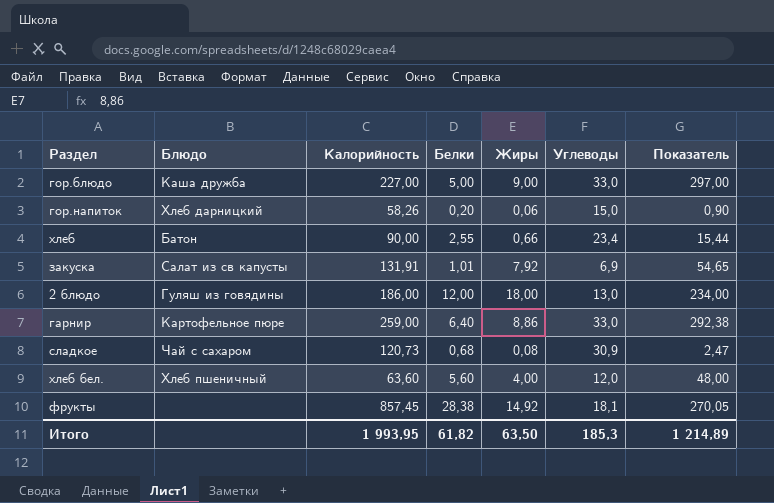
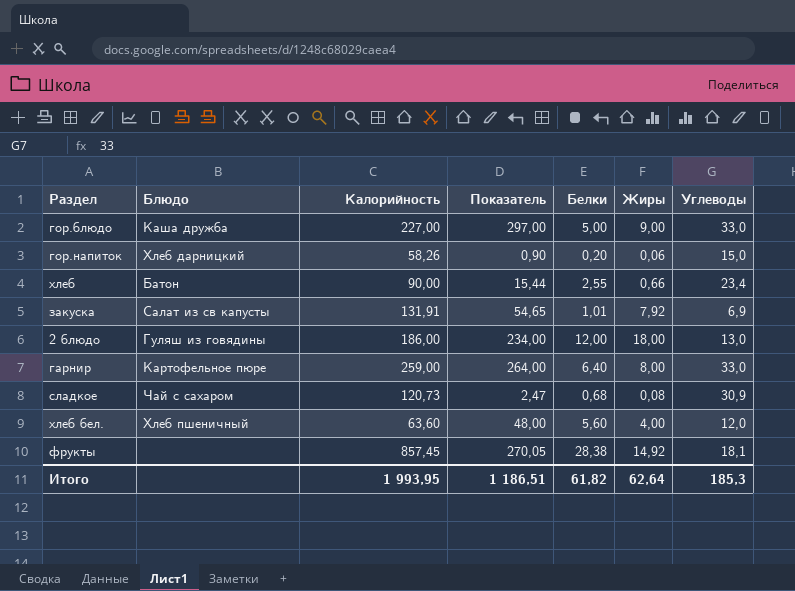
column Показатель | position: 7 -> 4
гарнир | Показатель: 292,38 -> 264,00
гарнир | Жиры: 8,86 -> 8,00
Итого | Показатель: 1 214,89 -> 1 186,51
Итого | Жиры: 63,50 -> 62,64

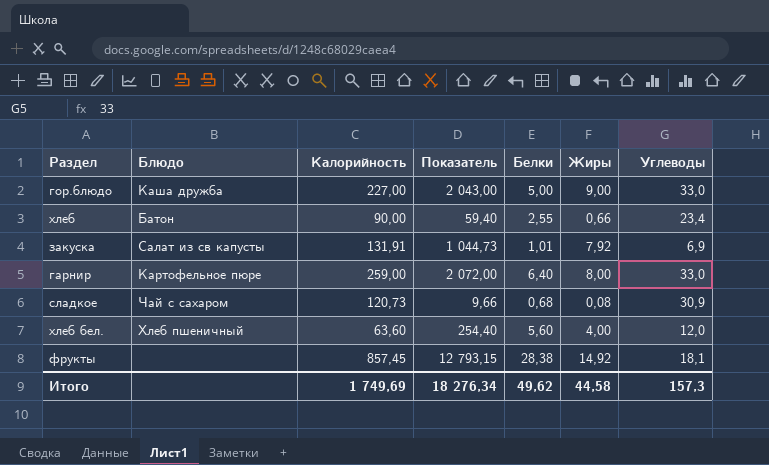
column Показатель | formula: [Жиры] * [Углеводы] -> [Калорийность] * [Жиры]
row гор.напиток: Хлеб дарницкий | 58,26 | 0,90 | 0,20 | 0,06 | 15,0 -> none
row 2 блюдо: Гуляш из говядины | 186,00 | 234,00 | 12,00 | 18,00 | 13,0 -> none
Итого | Калорийность: 1 993,95 -> 1 749,69
Итого | Показатель: 1 186,51 -> 18 276,34
Итого | Белки: 61,82 -> 49,62
Итого | Жиры: 62,64 -> 44,58
Итого | Углеводы: 185,3 -> 157,3

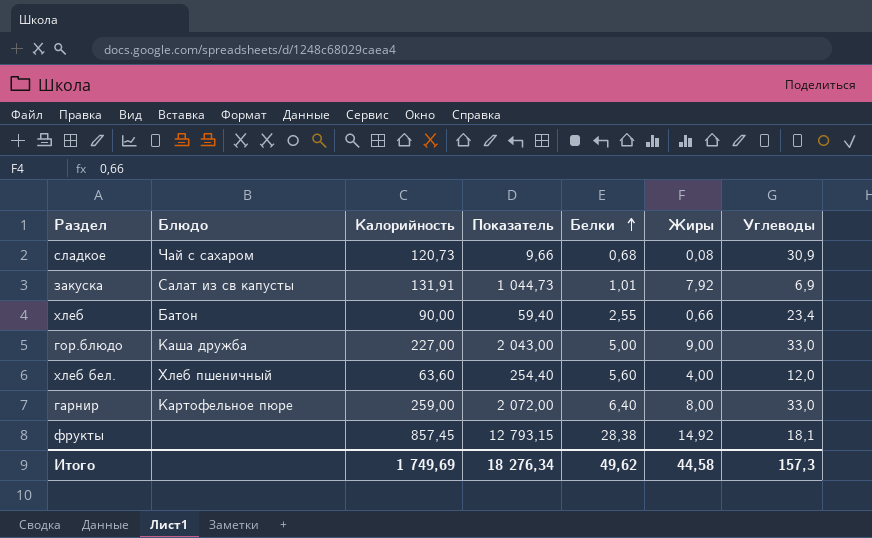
row order: none -> Белки ascending

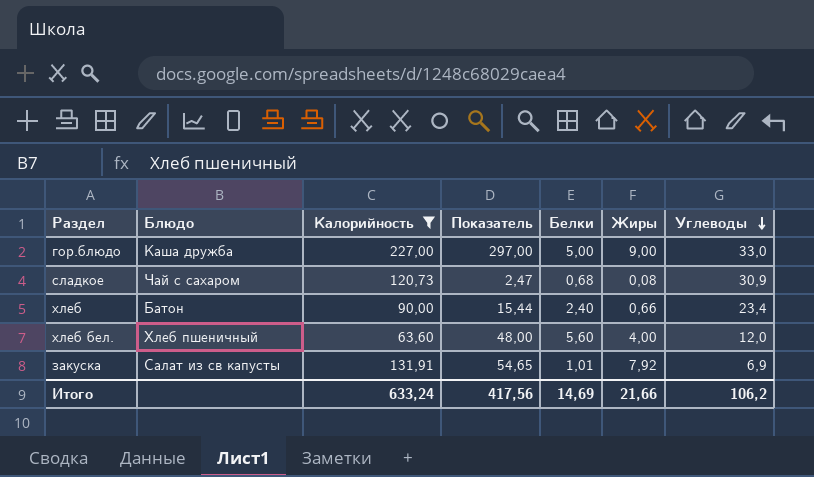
filter: none -> Калорийность <= 227,00
row order: Белки ascending -> Углеводы descending
column Показатель | formula: [Калорийность] * [Жиры] -> [Жиры] * [Углеводы]
хлеб | Белки: 2,55 -> 2,40
Итого | Калорийность: 1 749,69 -> 633,24
Итого | Показатель: 18 276,34 -> 417,56
Итого | Белки: 49,62 -> 14,69
Итого | Жиры: 44,58 -> 21,66
Итого | Углеводы: 157,3 -> 106,2

